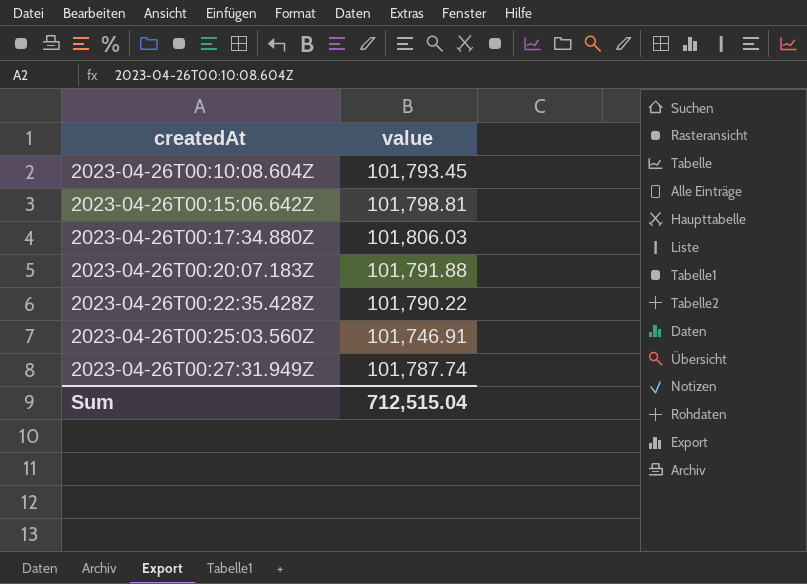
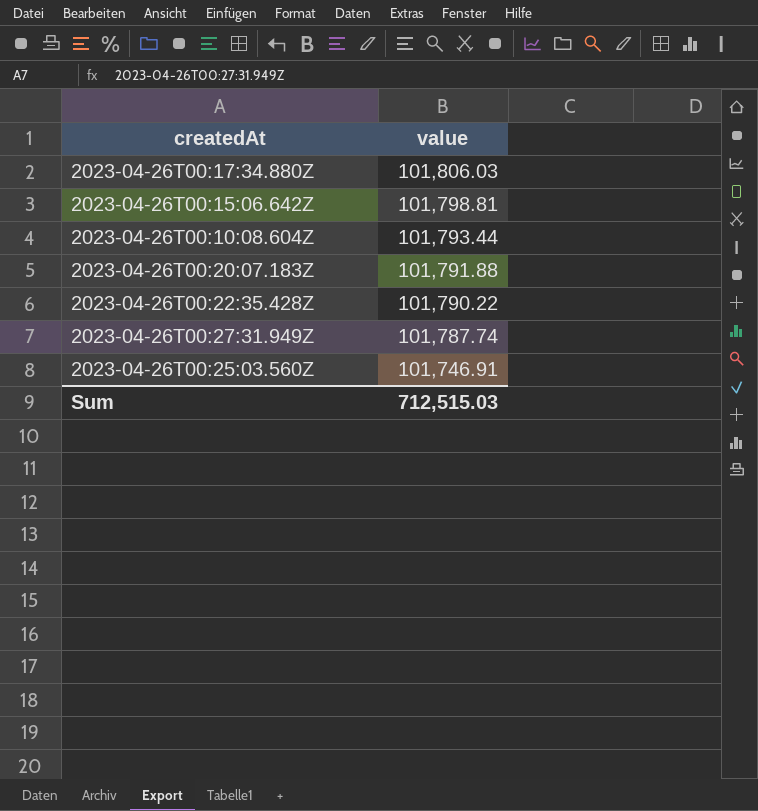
row order: createdAt ascending -> value descending
2023-04-26T00:10:08.604Z | value: 101,793.45 -> 101,793.44
Sum | value: 712,515.04 -> 712,515.03

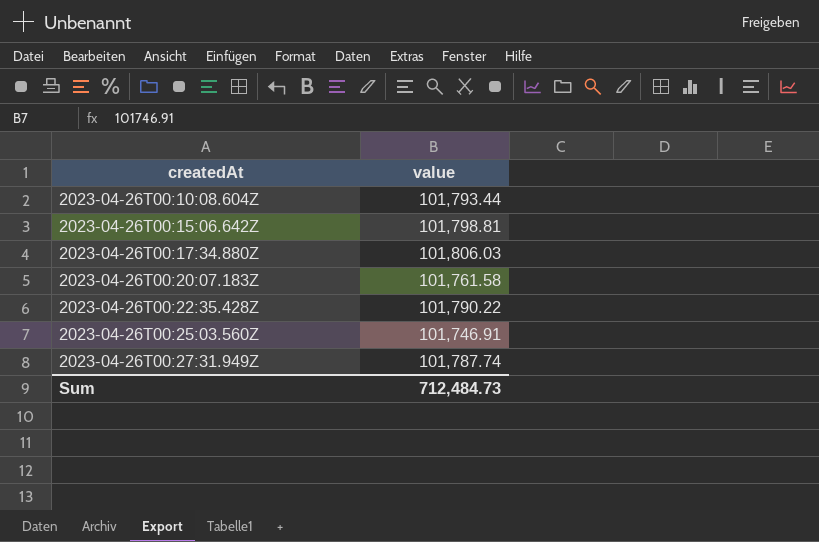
row order: value descending -> createdAt ascending
2023-04-26T00:20:07.183Z | value: 101,791.88 -> 101,761.58
Sum | value: 712,515.03 -> 712,484.73

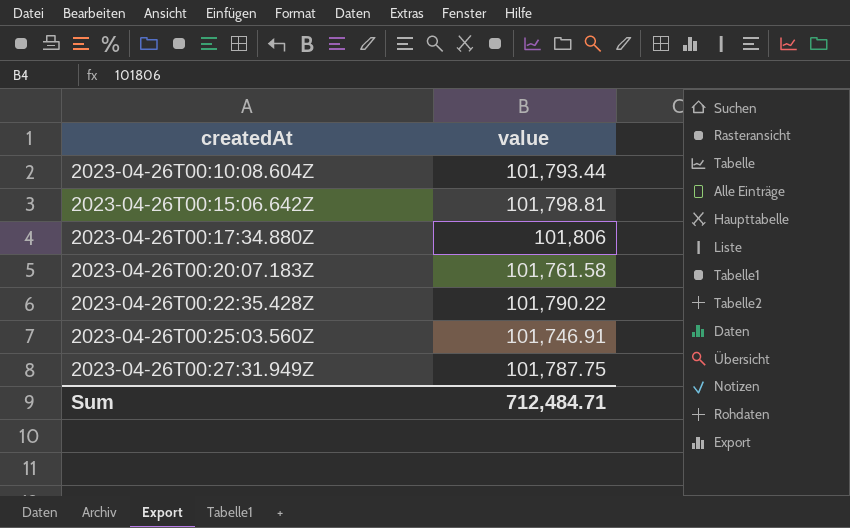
2023-04-26T00:17:34.880Z | value: 101,806.03 -> 101,806
2023-04-26T00:27:31.949Z | value: 101,787.74 -> 101,787.75
Sum | value: 712,484.73 -> 712,484.71

